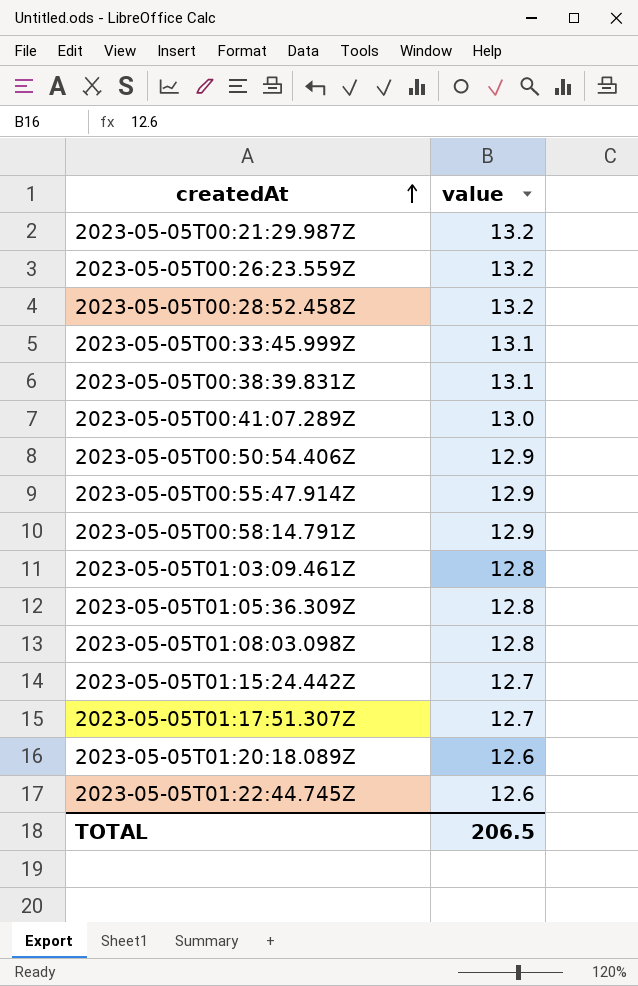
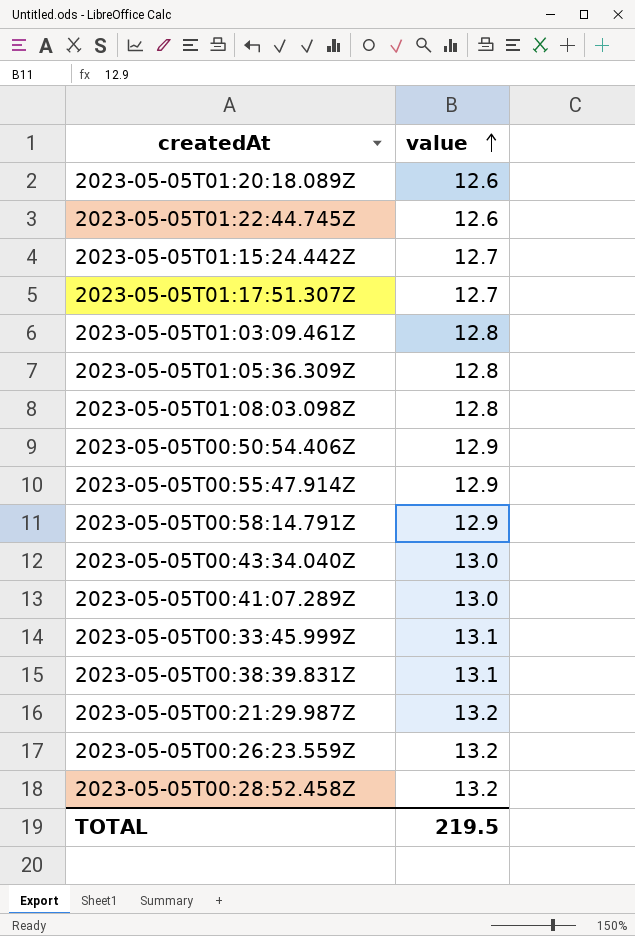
row order: createdAt ascending -> value ascending
row 2023-05-05T00:43:34.040Z: none -> 13.0
TOTAL | value: 206.5 -> 219.5

